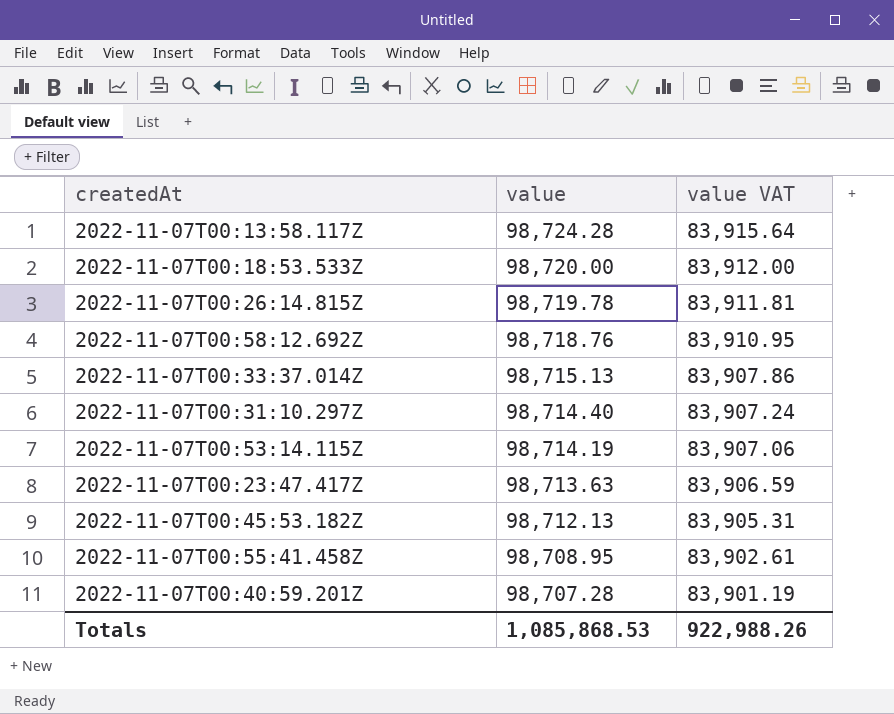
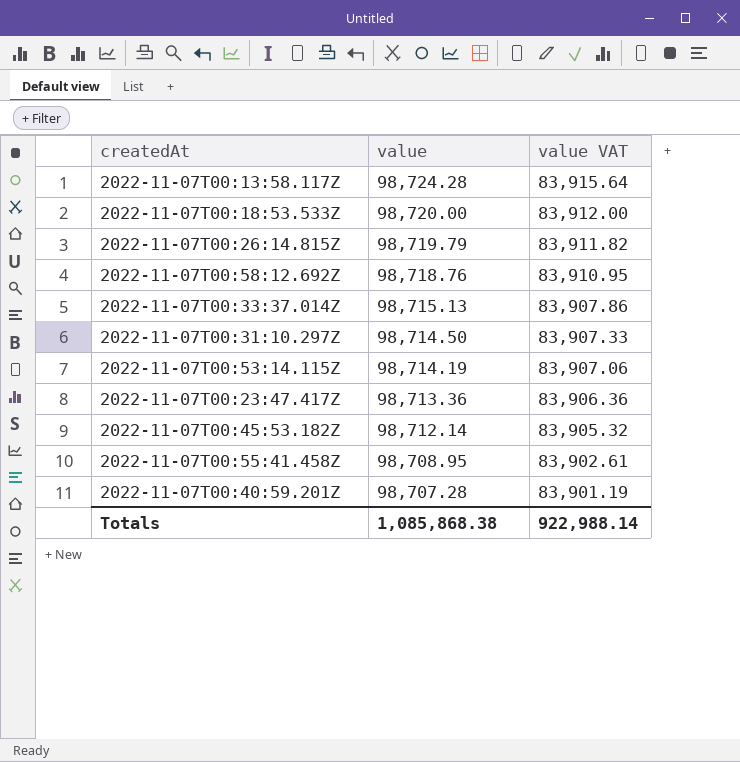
2022-11-07T00:26:14.815Z | value: 98,719.78 -> 98,719.79
2022-11-07T00:26:14.815Z | value VAT: 83,911.81 -> 83,911.82
2022-11-07T00:31:10.297Z | value: 98,714.40 -> 98,714.50
2022-11-07T00:31:10.297Z | value VAT: 83,907.24 -> 83,907.33
2022-11-07T00:23:47.417Z | value: 98,713.63 -> 98,713.36
2022-11-07T00:23:47.417Z | value VAT: 83,906.59 -> 83,906.36
2022-11-07T00:45:53.182Z | value: 98,712.13 -> 98,712.14
2022-11-07T00:45:53.182Z | value VAT: 83,905.31 -> 83,905.32
Totals | value: 1,085,868.53 -> 1,085,868.38
Totals | value VAT: 922,988.26 -> 922,988.14

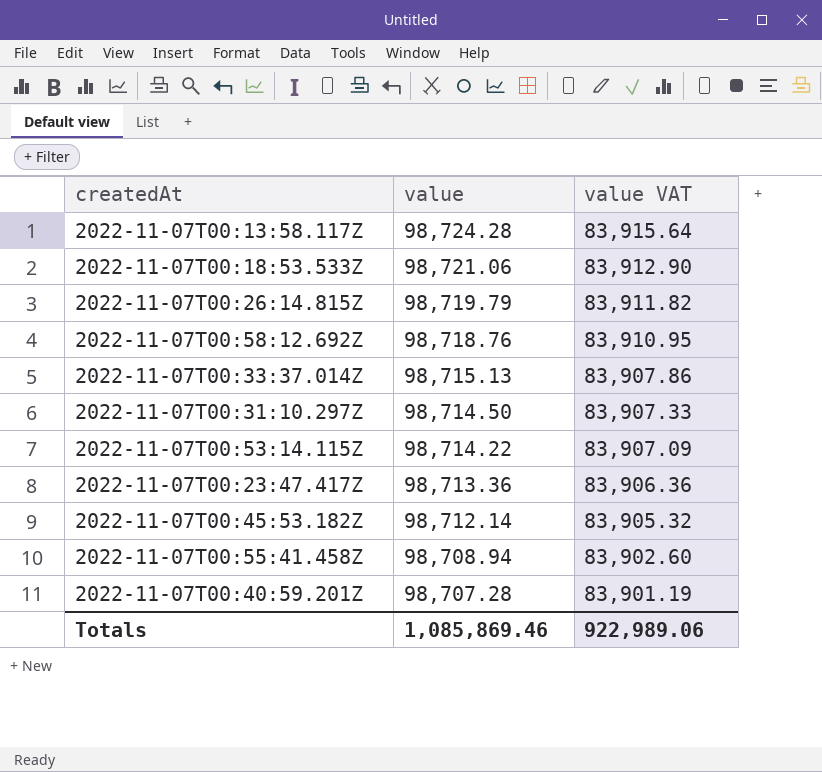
2022-11-07T00:18:53.533Z | value: 98,720.00 -> 98,721.06
2022-11-07T00:18:53.533Z | value VAT: 83,912.00 -> 83,912.90
2022-11-07T00:53:14.115Z | value: 98,714.19 -> 98,714.22
2022-11-07T00:53:14.115Z | value VAT: 83,907.06 -> 83,907.09
2022-11-07T00:55:41.458Z | value: 98,708.95 -> 98,708.94
2022-11-07T00:55:41.458Z | value VAT: 83,902.61 -> 83,902.60
Totals | value: 1,085,868.38 -> 1,085,869.46
Totals | value VAT: 922,988.14 -> 922,989.06

